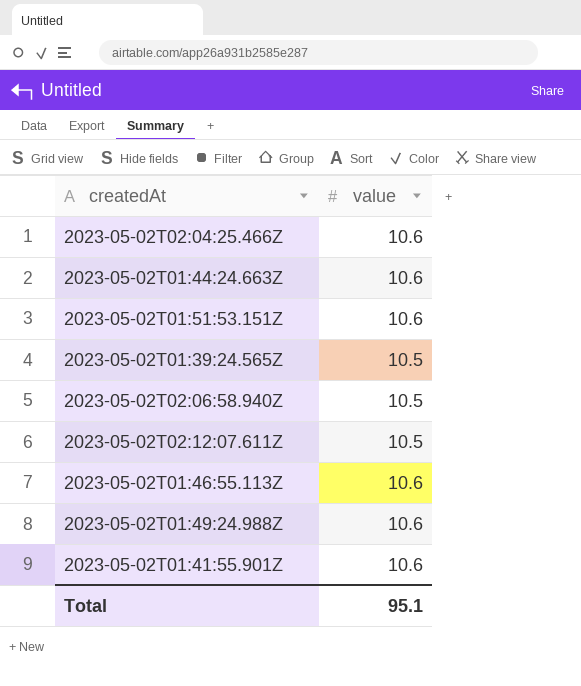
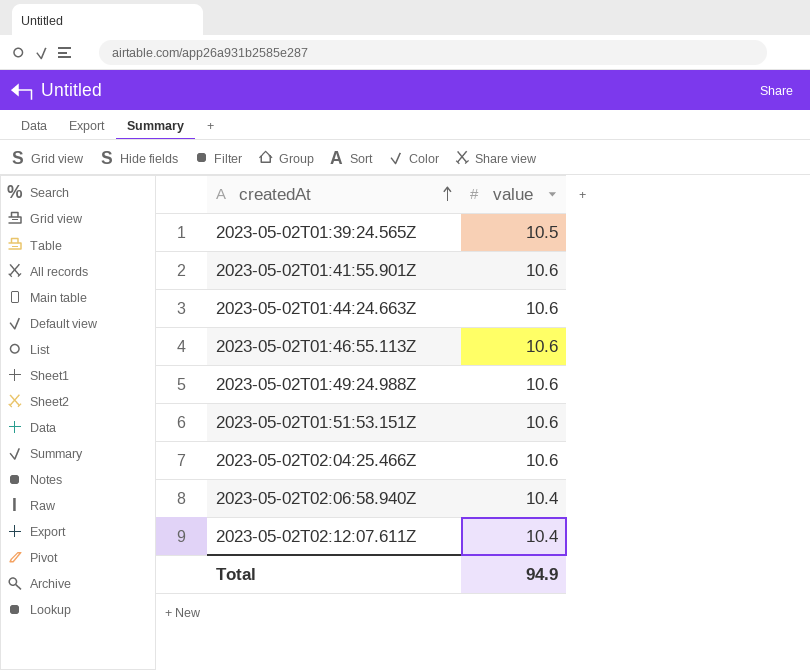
row order: none -> createdAt ascending
2023-05-02T02:06:58.940Z | value: 10.5 -> 10.4
2023-05-02T02:12:07.611Z | value: 10.5 -> 10.4
Total | value: 95.1 -> 94.9

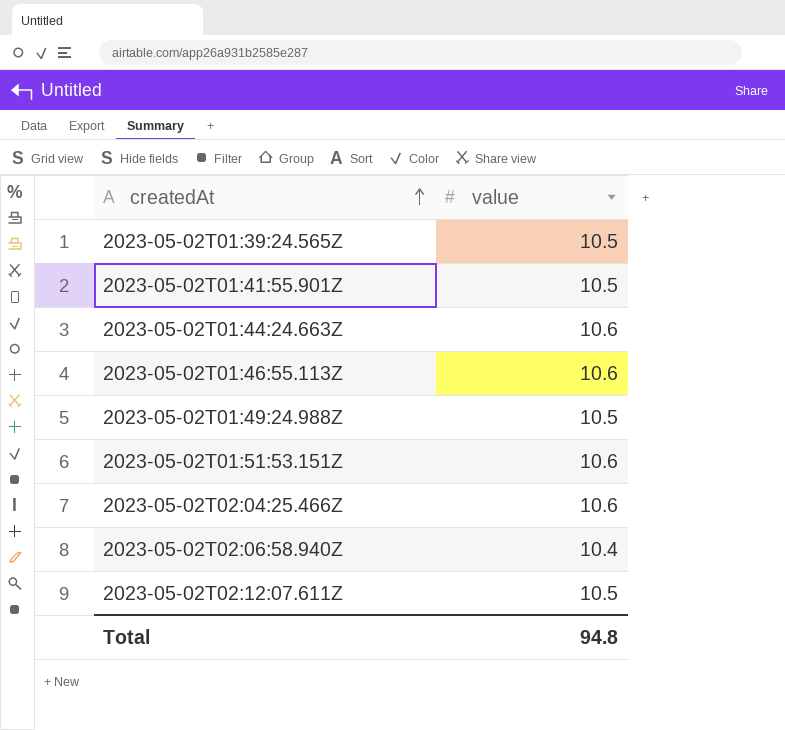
2023-05-02T01:41:55.901Z | value: 10.6 -> 10.5
2023-05-02T01:49:24.988Z | value: 10.6 -> 10.5
2023-05-02T02:12:07.611Z | value: 10.4 -> 10.5
Total | value: 94.9 -> 94.8

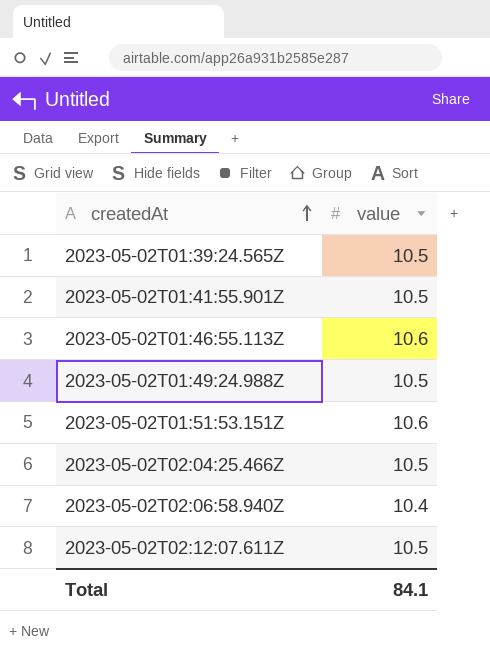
row 2023-05-02T01:44:24.663Z: 10.6 -> none
2023-05-02T02:04:25.466Z | value: 10.6 -> 10.5
Total | value: 94.8 -> 84.1

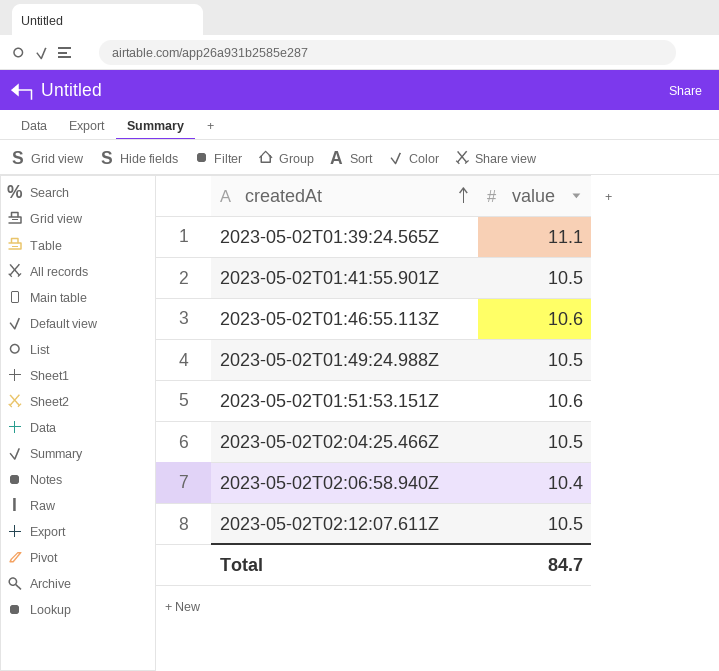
2023-05-02T01:39:24.565Z | value: 10.5 -> 11.1
Total | value: 84.1 -> 84.7

